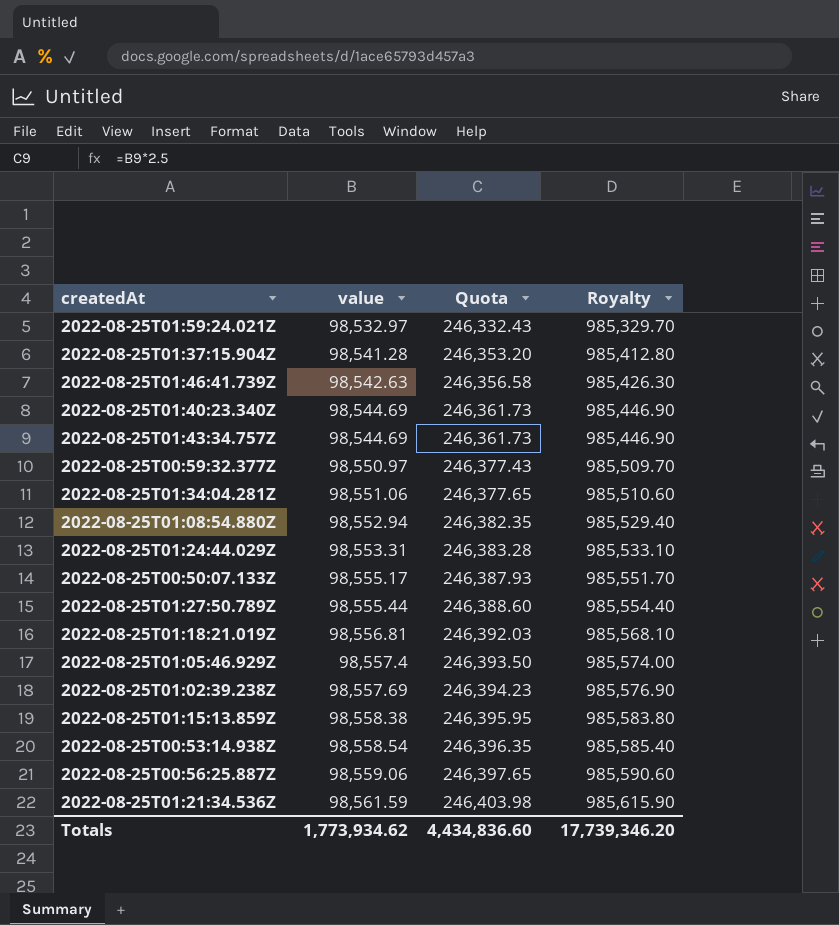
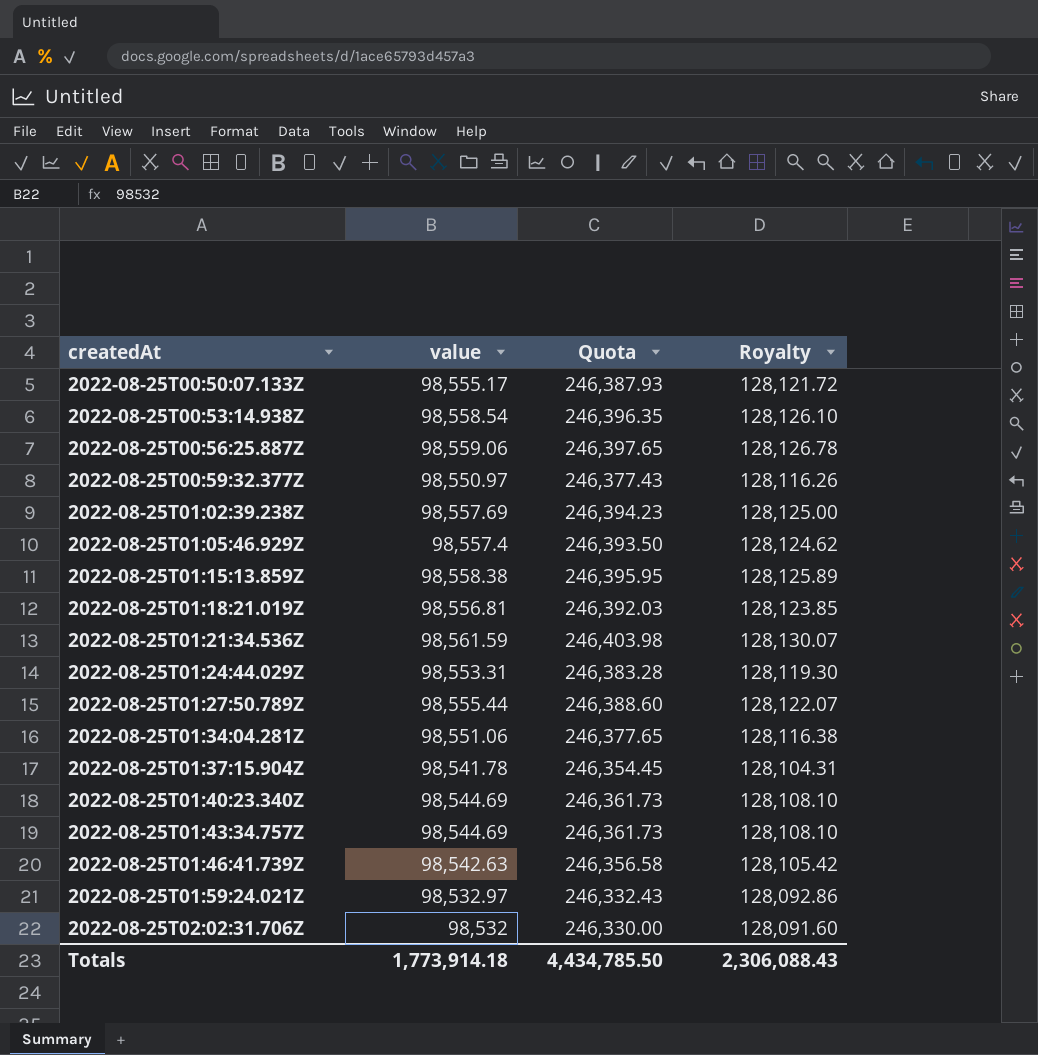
row order: value ascending -> createdAt ascending
column Royalty | formula: [value] * 10 -> [value] * 1.3
row 2022-08-25T01:08:54.880Z: 98,552.94 | 246,382.35 | 985,529.40 -> none
2022-08-25T01:37:15.904Z | value: 98,541.28 -> 98,541.78
2022-08-25T01:37:15.904Z | Quota: 246,353.20 -> 246,354.45
row 2022-08-25T02:02:31.706Z: none -> 98,532 | 246,330.00 | 128,091.60
Totals | value: 1,773,934.62 -> 1,773,914.18
Totals | Quota: 4,434,836.60 -> 4,434,785.50
Totals | Royalty: 17,739,346.20 -> 2,306,088.43

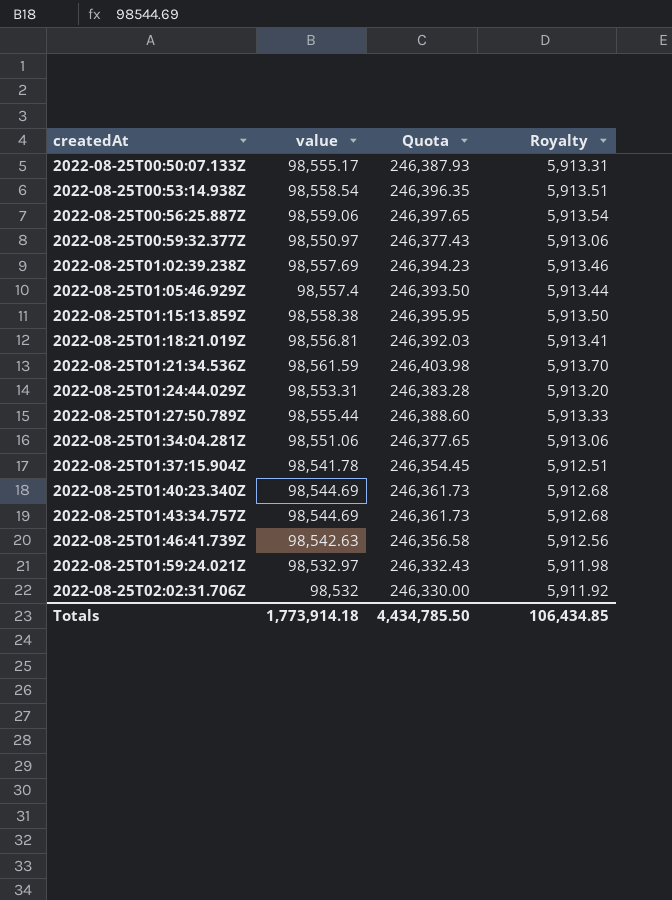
column Royalty | formula: [value] * 1.3 -> [value] * 0.06
Totals | Royalty: 2,306,088.43 -> 106,434.85

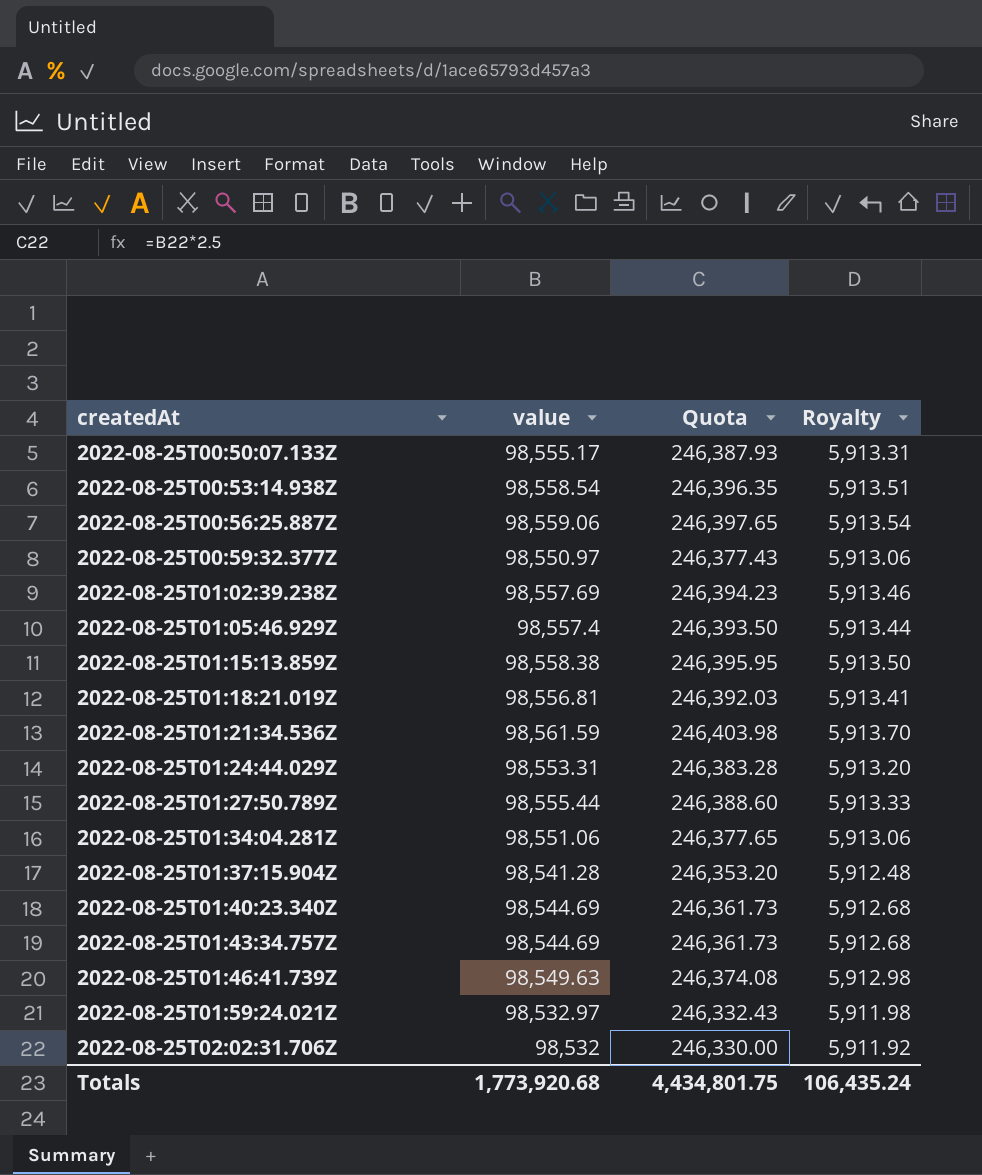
2022-08-25T01:37:15.904Z | value: 98,541.78 -> 98,541.28
2022-08-25T01:37:15.904Z | Quota: 246,354.45 -> 246,353.20
2022-08-25T01:37:15.904Z | Royalty: 5,912.51 -> 5,912.48
2022-08-25T01:46:41.739Z | value: 98,542.63 -> 98,549.63
2022-08-25T01:46:41.739Z | Quota: 246,356.58 -> 246,374.08
2022-08-25T01:46:41.739Z | Royalty: 5,912.56 -> 5,912.98
Totals | value: 1,773,914.18 -> 1,773,920.68
Totals | Quota: 4,434,785.50 -> 4,434,801.75
Totals | Royalty: 106,434.85 -> 106,435.24

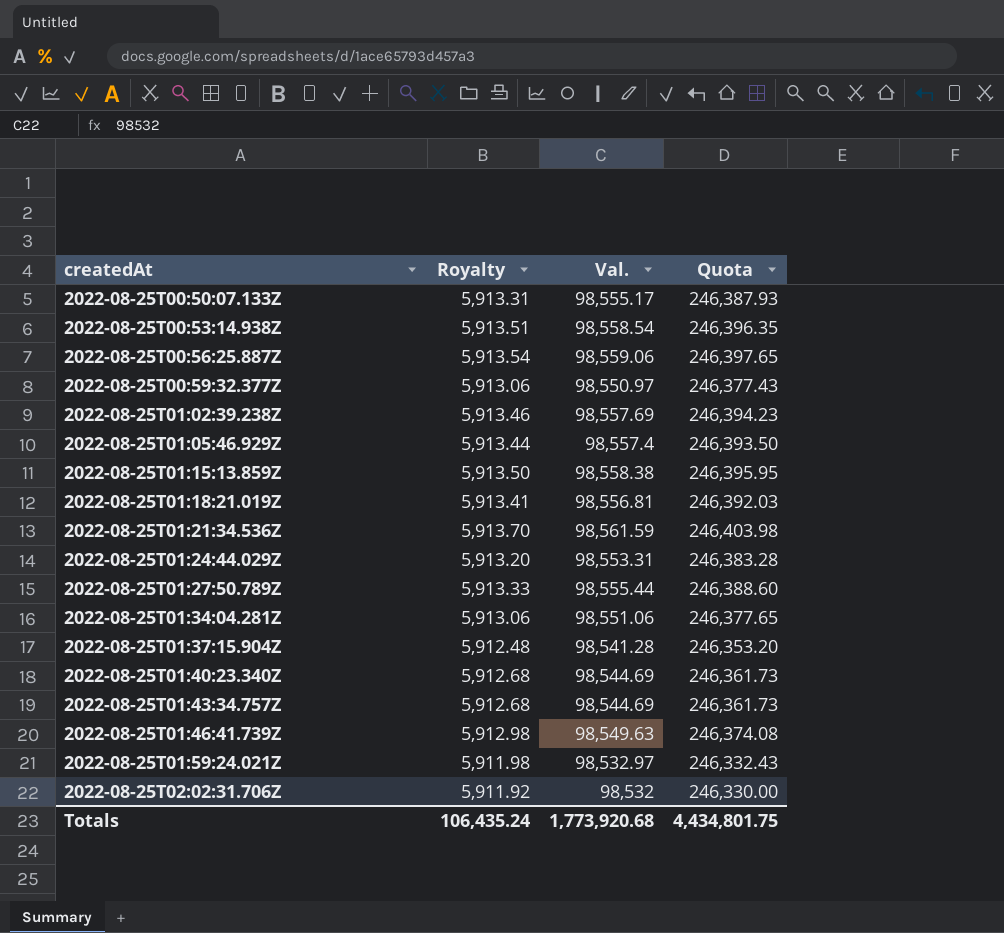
column Royalty | position: 4 -> 2
column name: value -> Val.

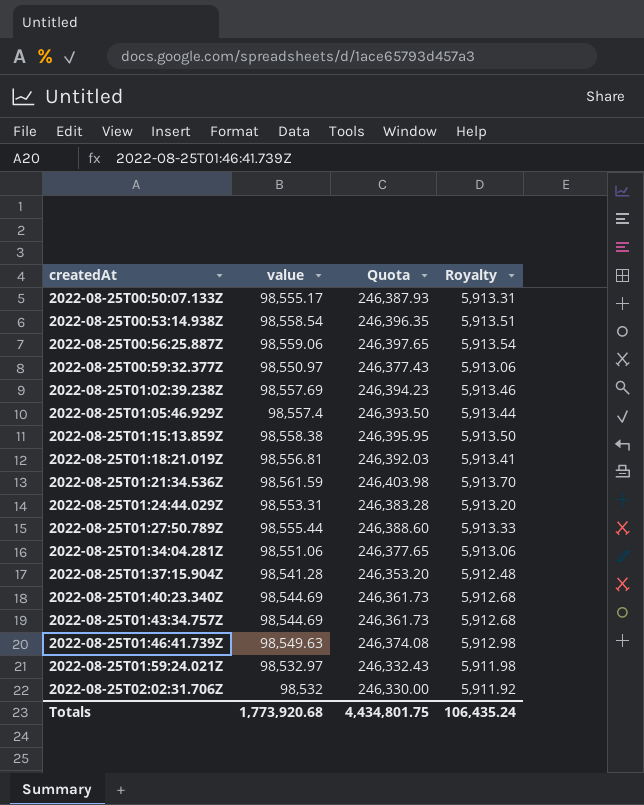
column name: Val. -> value
column Royalty | position: 2 -> 4

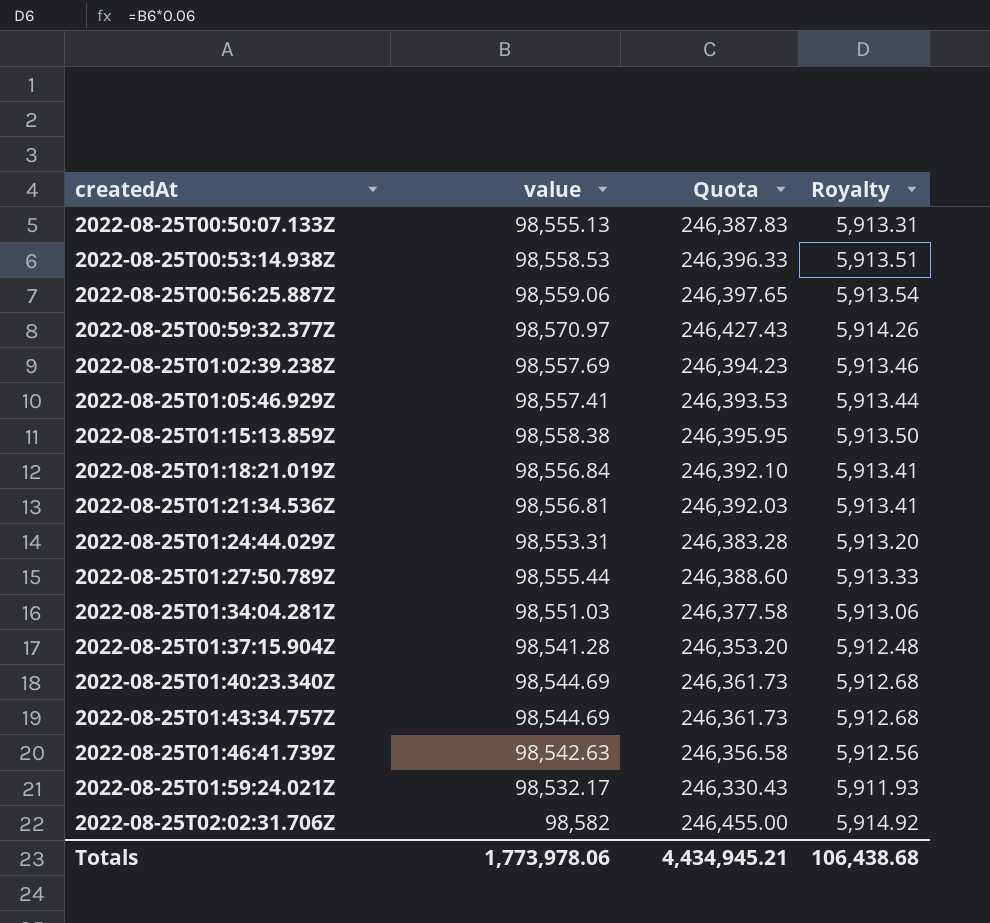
2022-08-25T00:50:07.133Z | value: 98,555.17 -> 98,555.13
2022-08-25T00:50:07.133Z | Quota: 246,387.93 -> 246,387.83
2022-08-25T00:53:14.938Z | value: 98,558.54 -> 98,558.53
2022-08-25T00:53:14.938Z | Quota: 246,396.35 -> 246,396.33
2022-08-25T00:59:32.377Z | value: 98,550.97 -> 98,570.97
2022-08-25T00:59:32.377Z | Quota: 246,377.43 -> 246,427.43
2022-08-25T00:59:32.377Z | Royalty: 5,913.06 -> 5,914.26
2022-08-25T01:05:46.929Z | value: 98,557.4 -> 98,557.41
2022-08-25T01:05:46.929Z | Quota: 246,393.50 -> 246,393.53
2022-08-25T01:18:21.019Z | value: 98,556.81 -> 98,556.84
2022-08-25T01:18:21.019Z | Quota: 246,392.03 -> 246,392.10
2022-08-25T01:21:34.536Z | value: 98,561.59 -> 98,556.81
2022-08-25T01:21:34.536Z | Quota: 246,403.98 -> 246,392.03
2022-08-25T01:21:34.536Z | Royalty: 5,913.70 -> 5,913.41
2022-08-25T01:34:04.281Z | value: 98,551.06 -> 98,551.03
2022-08-25T01:34:04.281Z | Quota: 246,377.65 -> 246,377.58
2022-08-25T01:46:41.739Z | value: 98,549.63 -> 98,542.63
2022-08-25T01:46:41.739Z | Quota: 246,374.08 -> 246,356.58
2022-08-25T01:46:41.739Z | Royalty: 5,912.98 -> 5,912.56
2022-08-25T01:59:24.021Z | value: 98,532.97 -> 98,532.17
2022-08-25T01:59:24.021Z | Quota: 246,332.43 -> 246,330.43
2022-08-25T01:59:24.021Z | Royalty: 5,911.98 -> 5,911.93
2022-08-25T02:02:31.706Z | value: 98,532 -> 98,582
2022-08-25T02:02:31.706Z | Quota: 246,330.00 -> 246,455.00
2022-08-25T02:02:31.706Z | Royalty: 5,911.92 -> 5,914.92
Totals | value: 1,773,920.68 -> 1,773,978.06
Totals | Quota: 4,434,801.75 -> 4,434,945.21
Totals | Royalty: 106,435.24 -> 106,438.68

